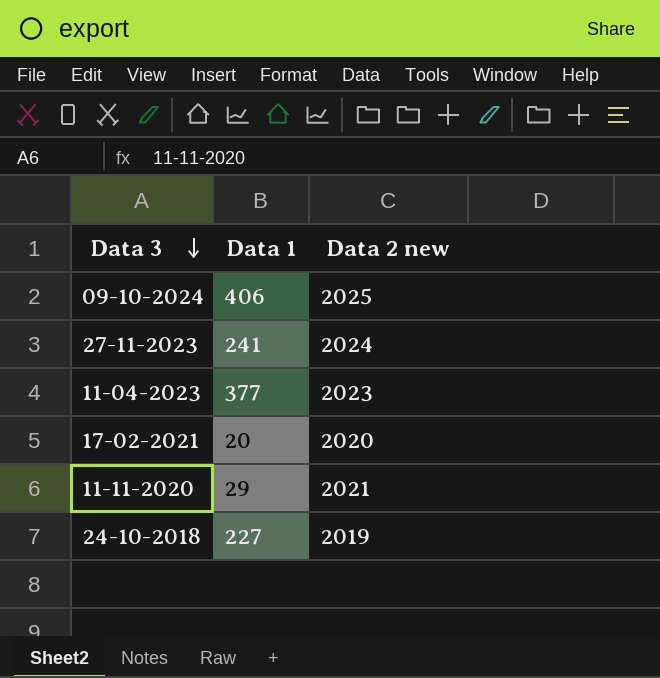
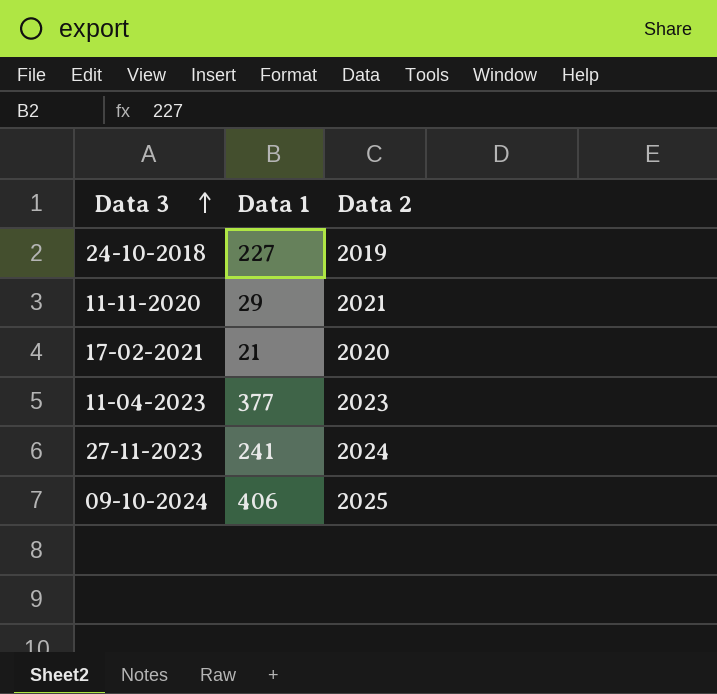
row order: Data 3 descending -> Data 3 ascending
column name: Data 2 new -> Data 2
17-02-2021 | Data 1: 20 -> 21

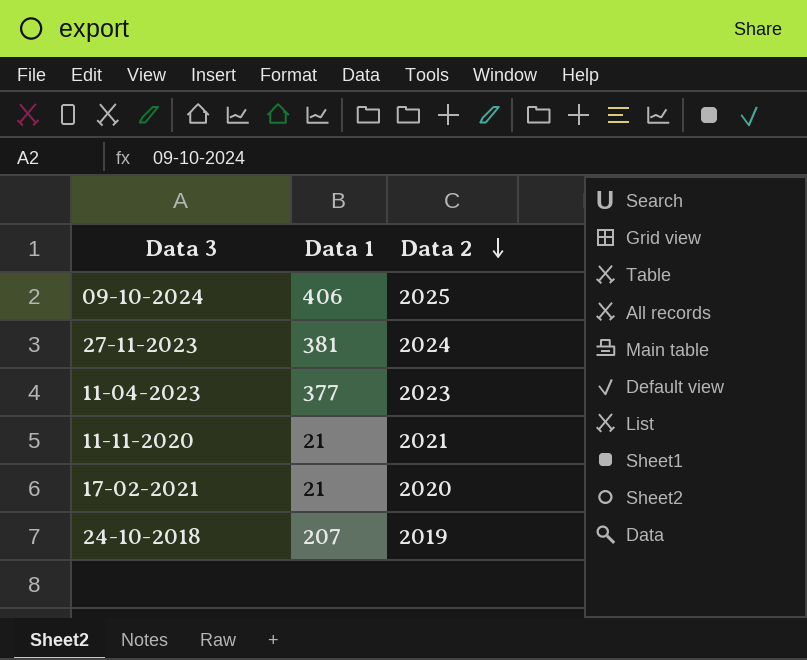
row order: Data 3 ascending -> Data 2 descending
27-11-2023 | Data 1: 241 -> 381
11-11-2020 | Data 1: 29 -> 21
24-10-2018 | Data 1: 227 -> 207

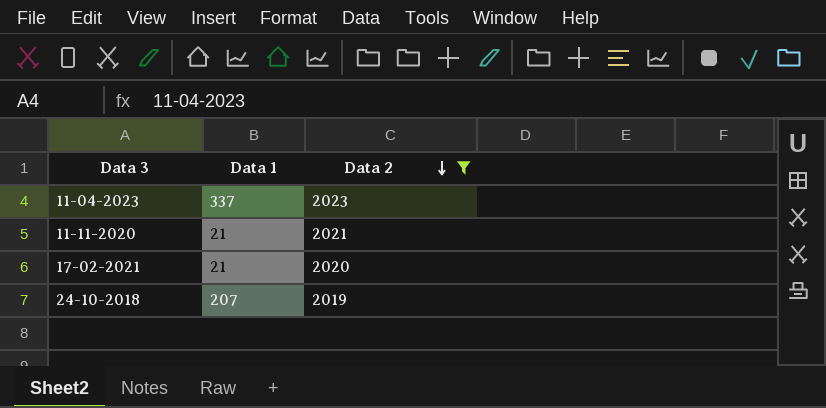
filter: none -> Data 2 <= 2023
11-04-2023 | Data 1: 377 -> 337

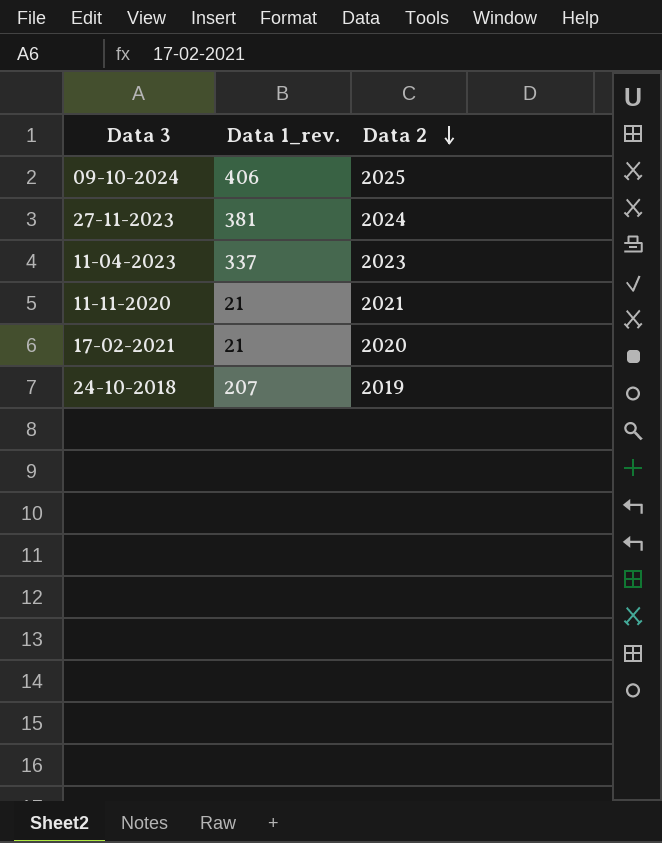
filter: Data 2 <= 2023 -> none
column name: Data 1 -> Data 1_rev.

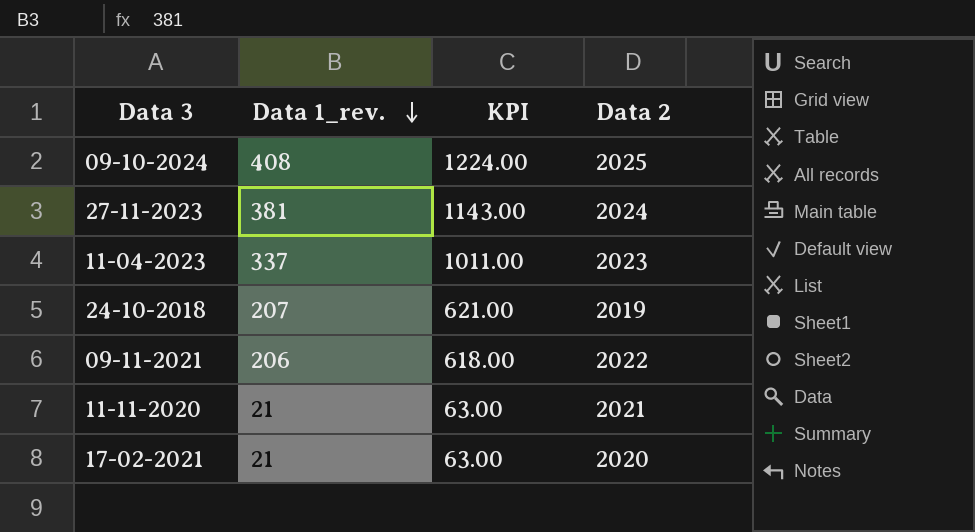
row order: Data 2 descending -> Data 1_rev. descending
column KPI | formula: none -> [Data 1_rev.] * 3
09-10-2024 | Data 1_rev.: 406 -> 408
row 09-11-2021: none -> 206 | 618.00 | 2022

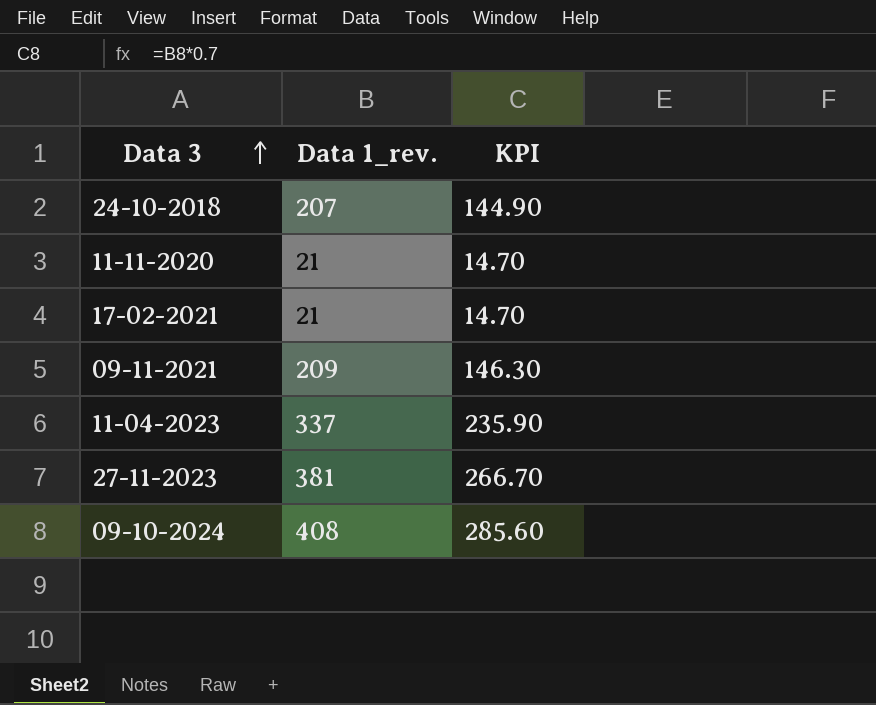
row order: Data 1_rev. descending -> Data 3 ascending
column Data 2 | position: 4 -> none
column KPI | formula: [Data 1_rev.] * 3 -> [Data 1_rev.] * 0.7
09-11-2021 | Data 1_rev.: 206 -> 209

